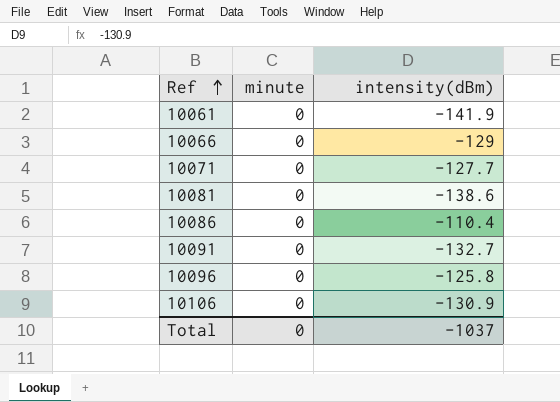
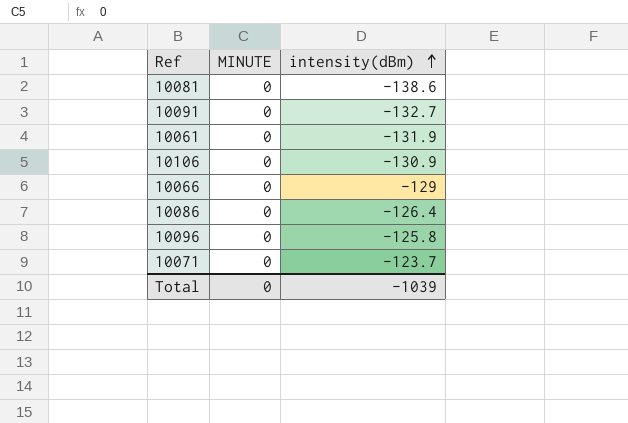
row order: Ref ascending -> intensity(dBm) ascending
column name: minute -> MINUTE
10061 | intensity(dBm): -141.9 -> -131.9
10086 | intensity(dBm): -110.4 -> -126.4
10071 | intensity(dBm): -127.7 -> -123.7
Total | intensity(dBm): -1037 -> -1039

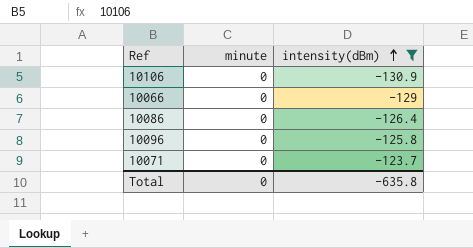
filter: none -> intensity(dBm) >= -130.9
column name: MINUTE -> minute
Total | intensity(dBm): -1039 -> -635.8

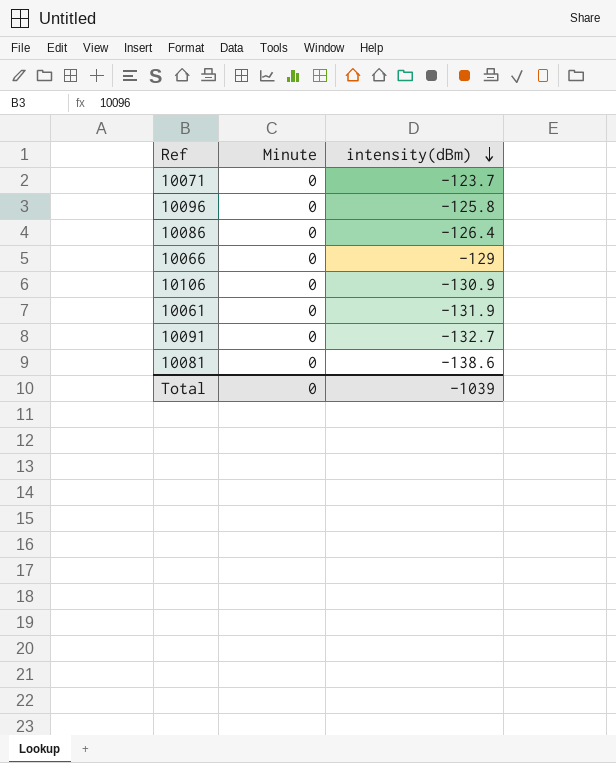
filter: intensity(dBm) >= -130.9 -> none
row order: intensity(dBm) ascending -> intensity(dBm) descending
column name: minute -> Minute
Total | intensity(dBm): -635.8 -> -1039

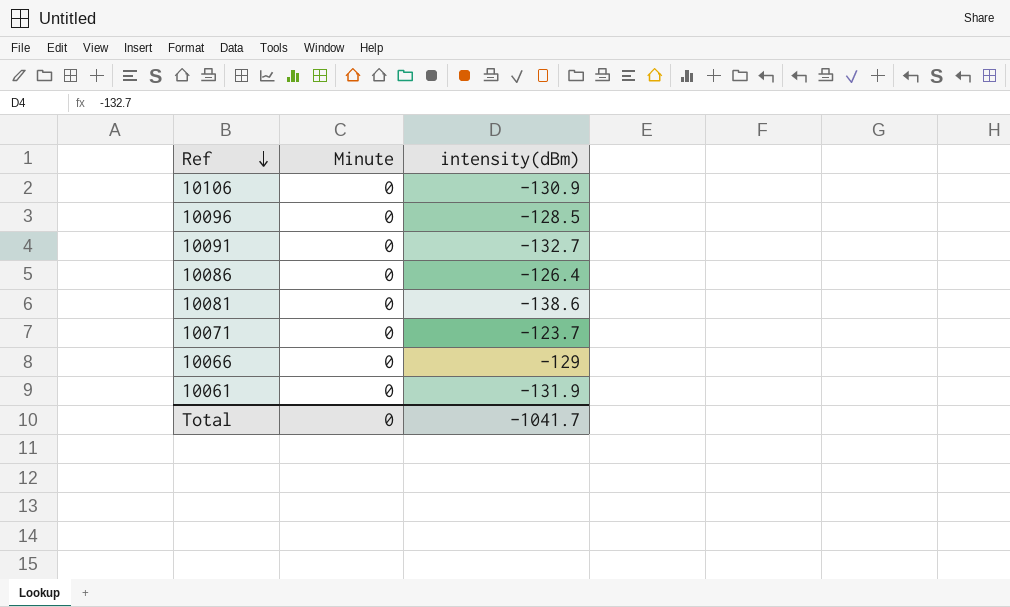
row order: intensity(dBm) descending -> Ref descending
10096 | intensity(dBm): -125.8 -> -128.5
Total | intensity(dBm): -1039 -> -1041.7

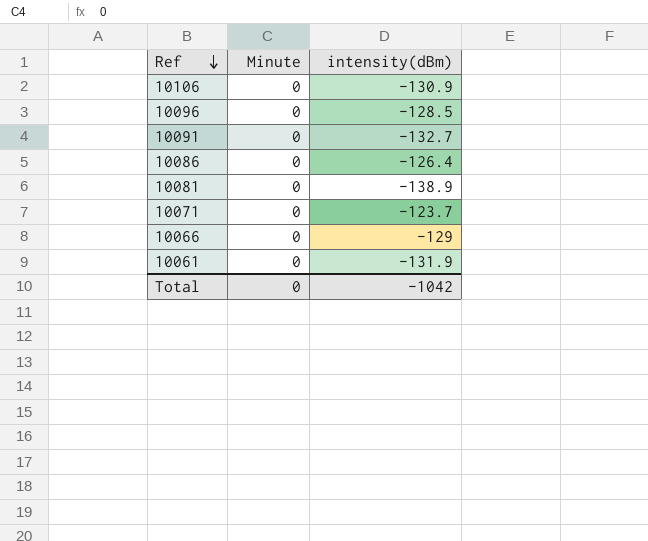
10081 | intensity(dBm): -138.6 -> -138.9
Total | intensity(dBm): -1041.7 -> -1042

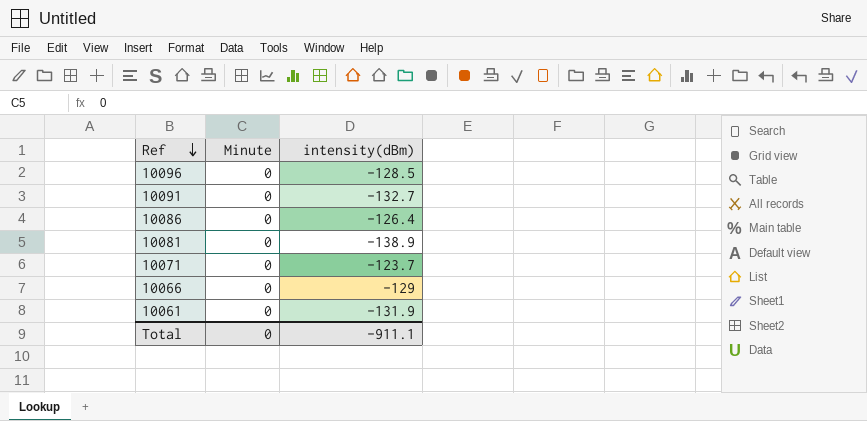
row 10106: 0 | -130.9 -> none
Total | intensity(dBm): -1042 -> -911.1

